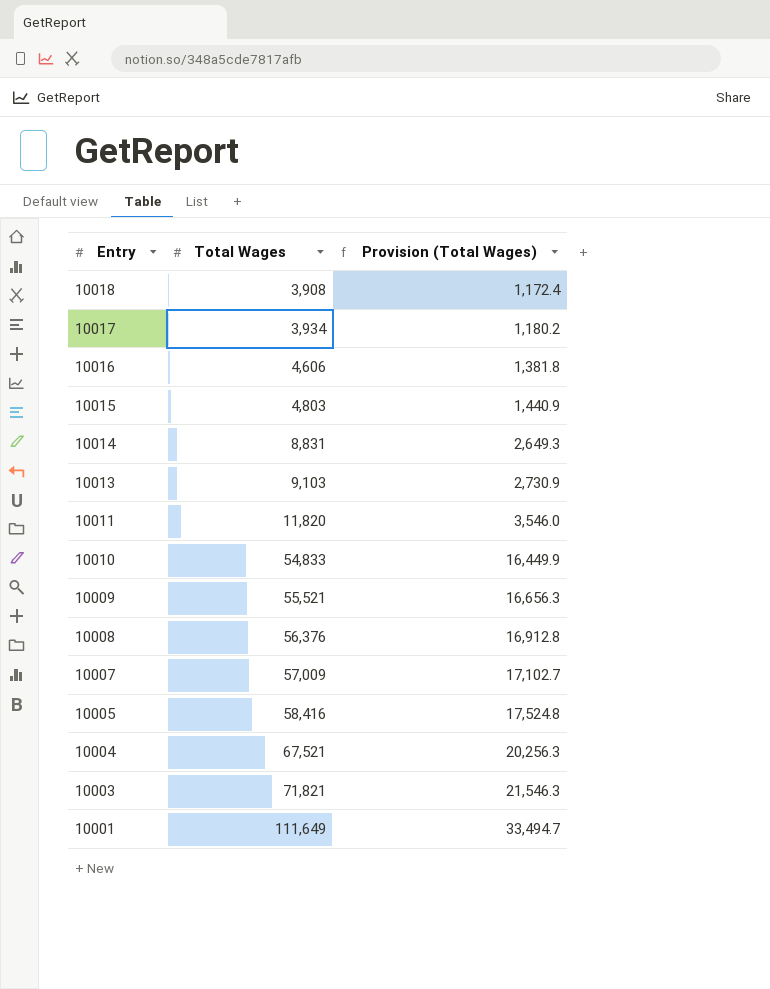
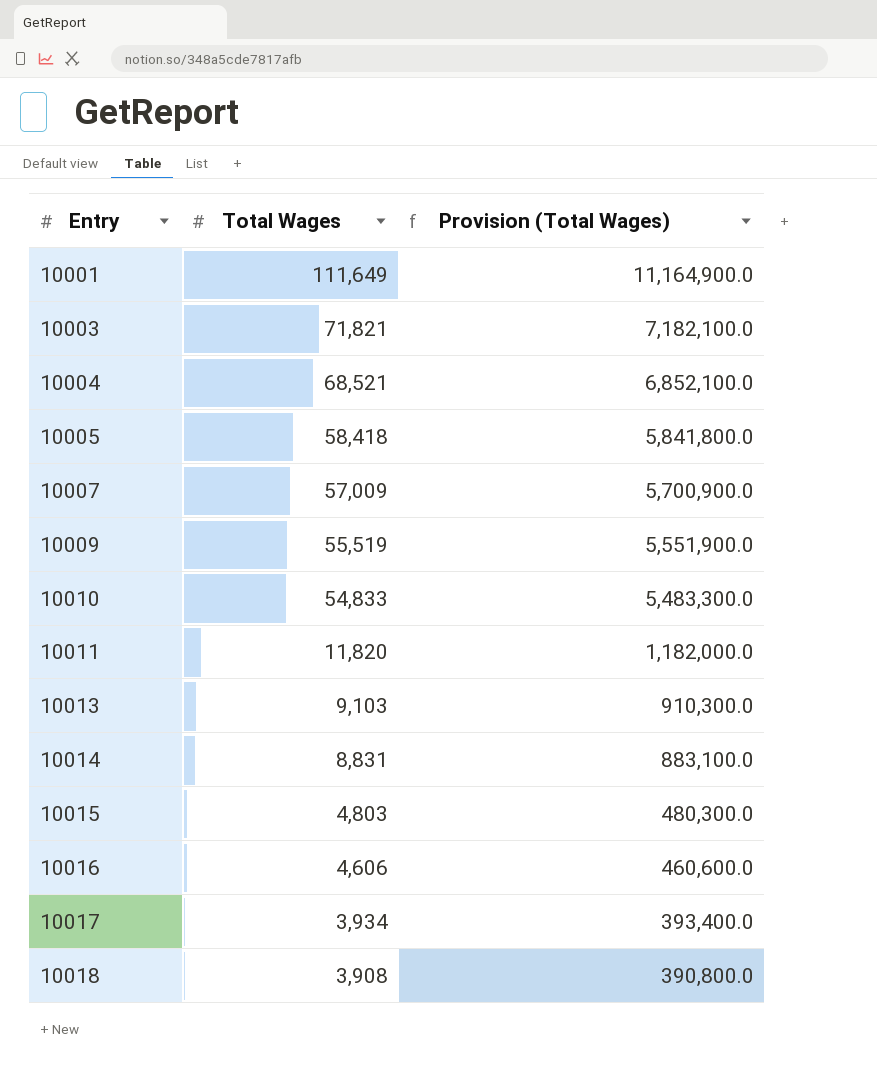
row order: Entry descending -> Entry ascending
column Provision (Total Wages) | formula: [Total Wages] * 0.3 -> [Total Wages] * 100
row 10008: 56,376 | 16,912.8 -> none
10004 | Total Wages: 67,521 -> 68,521
10005 | Total Wages: 58,416 -> 58,418
10009 | Total Wages: 55,521 -> 55,519

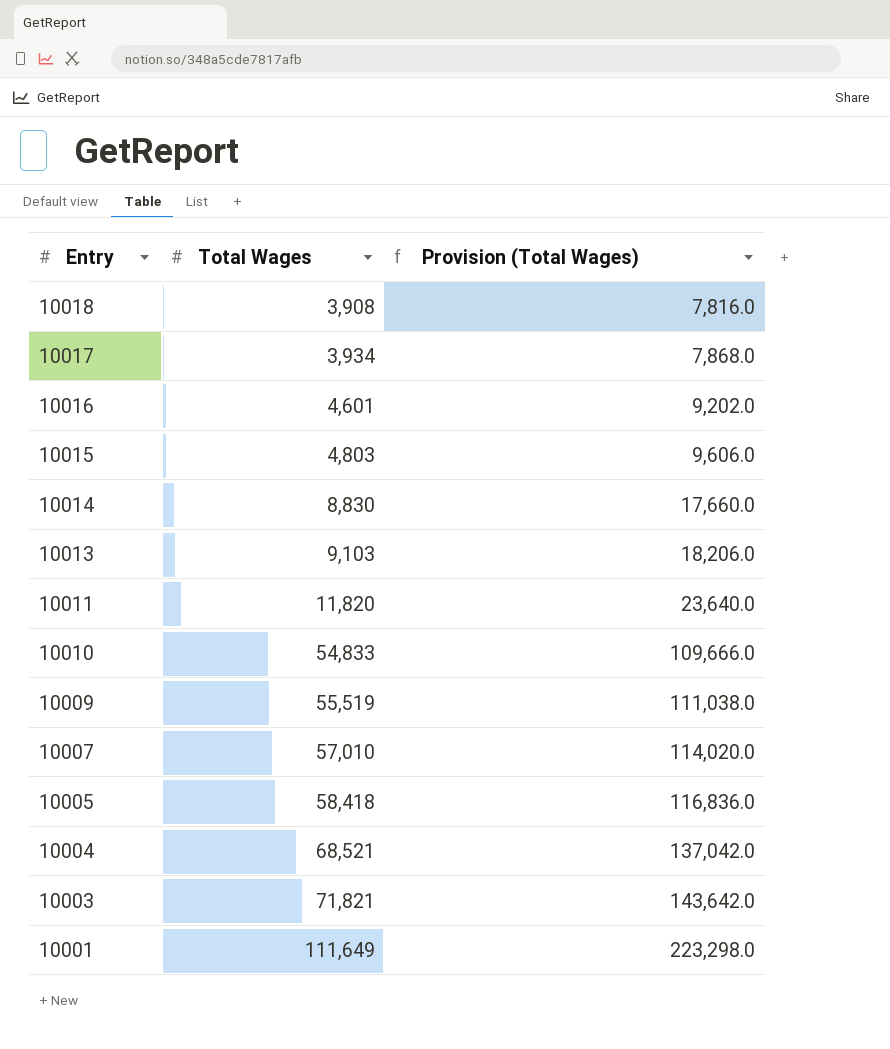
row order: Entry ascending -> Entry descending
column Provision (Total Wages) | formula: [Total Wages] * 100 -> [Total Wages] * 2
10016 | Total Wages: 4,606 -> 4,601
10014 | Total Wages: 8,831 -> 8,830
10007 | Total Wages: 57,009 -> 57,010

